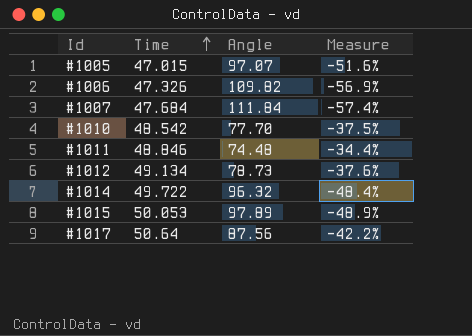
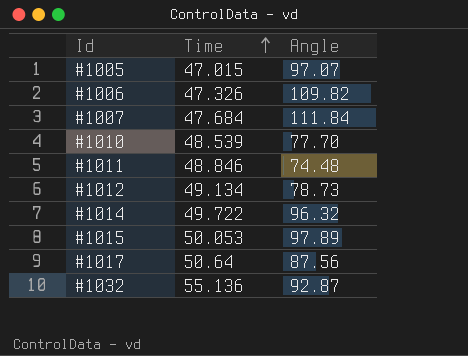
column Measure | formula: ([Time] - [Angle]) / [Angle] -> none
#1010 | Time: 48.542 -> 48.539
row #1032: none -> 55.136 | 92.87

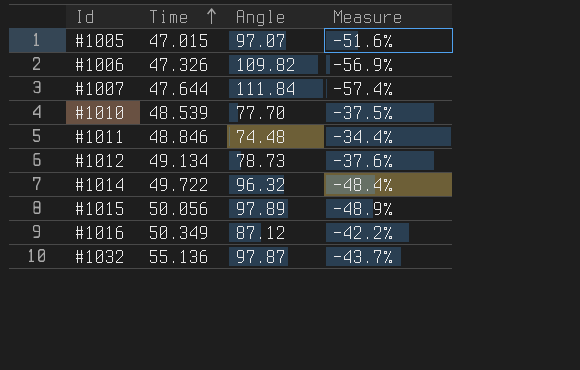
column Measure | formula: none -> ([Time] - [Angle]) / [Angle]
row #1017: 50.64 | 87.56 -> none
#1007 | Time: 47.684 -> 47.644
#1015 | Time: 50.053 -> 50.056
row #1016: none -> 50.349 | 87.12 | -42.2%
#1032 | Angle: 92.87 -> 97.87

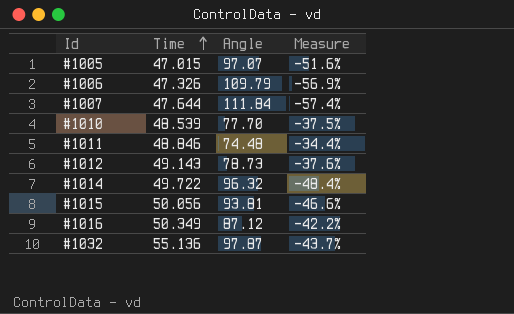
#1006 | Angle: 109.82 -> 109.79
#1012 | Time: 49.134 -> 49.143
#1015 | Angle: 97.89 -> 93.81
#1015 | Measure: -48.9% -> -46.6%

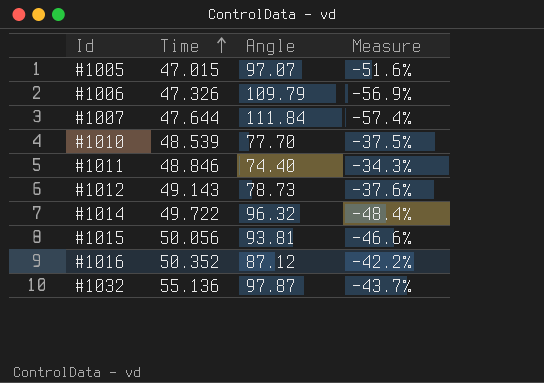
#1011 | Angle: 74.48 -> 74.40
#1011 | Measure: -34.4% -> -34.3%
#1016 | Time: 50.349 -> 50.352

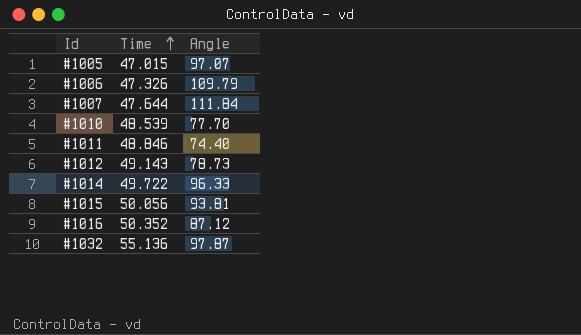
column Measure | formula: ([Time] - [Angle]) / [Angle] -> none
#1014 | Angle: 96.32 -> 96.33

